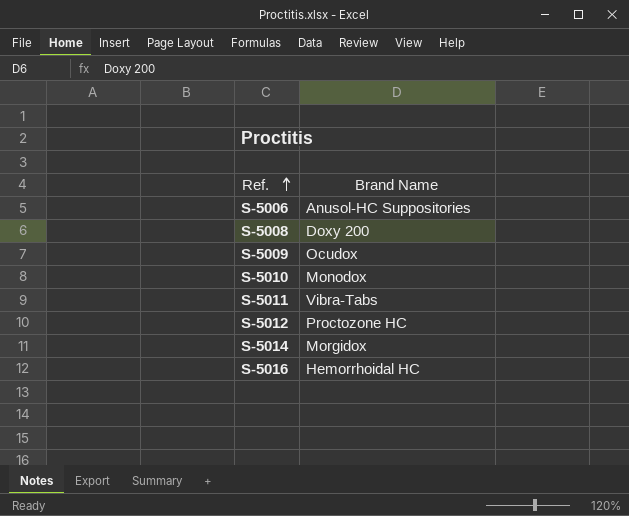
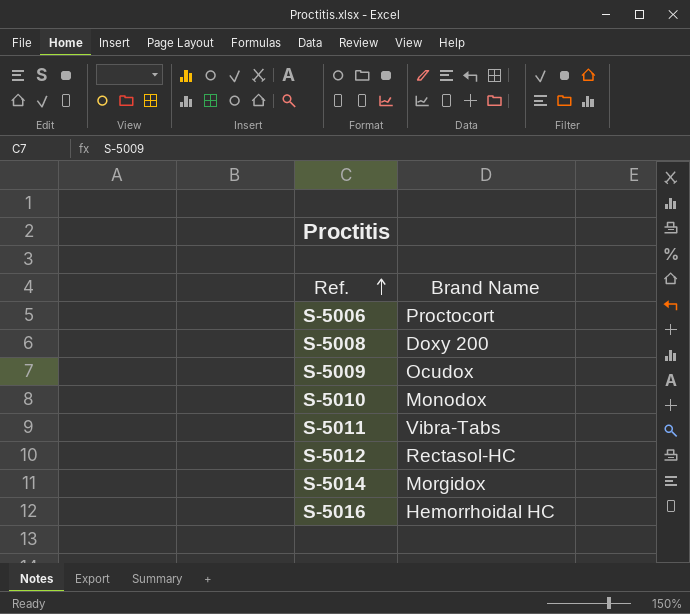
S-5006 | Brand Name: Anusol-HC Suppositories -> Proctocort
S-5012 | Brand Name: Proctozone HC -> Rectasol-HC

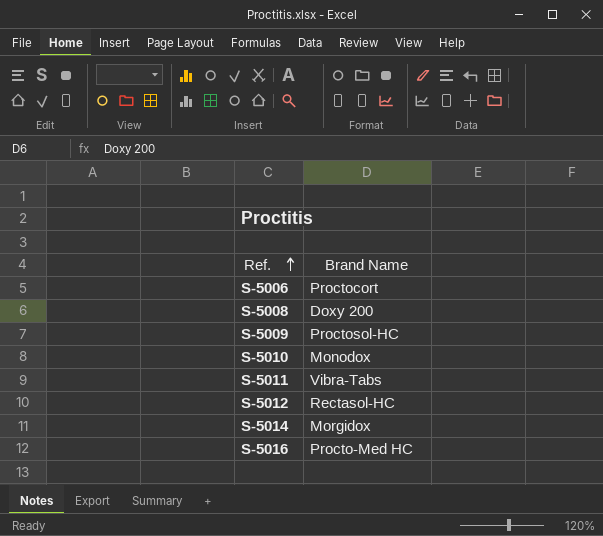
S-5009 | Brand Name: Ocudox -> Proctosol-HC
S-5016 | Brand Name: Hemorrhoidal HC -> Procto-Med HC

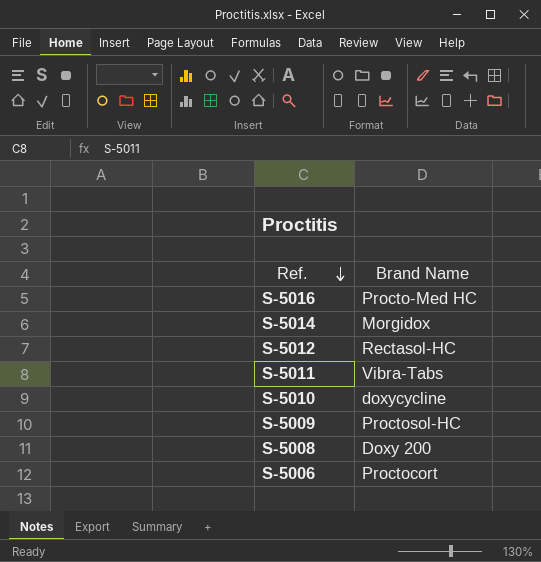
row order: Ref. ascending -> Ref. descending
S-5010 | Brand Name: Monodox -> doxycycline

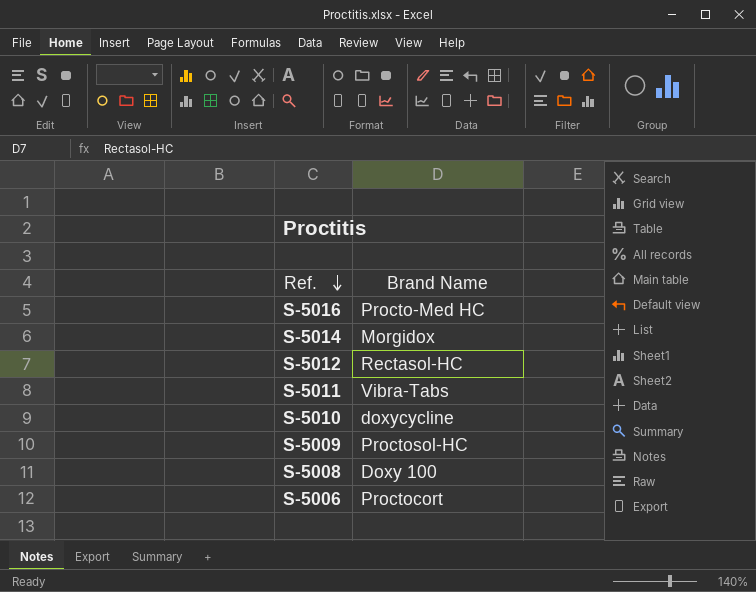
S-5008 | Brand Name: Doxy 200 -> Doxy 100

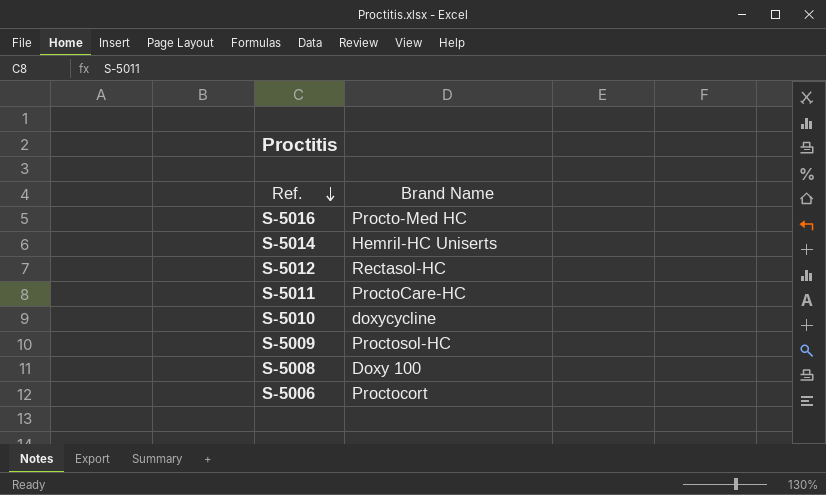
S-5014 | Brand Name: Morgidox -> Hemril-HC Uniserts
S-5011 | Brand Name: Vibra-Tabs -> ProctoCare-HC

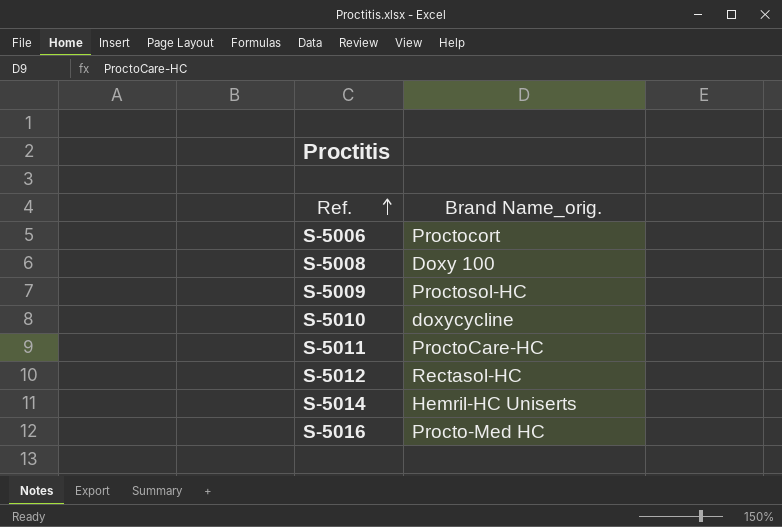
row order: Ref. descending -> Ref. ascending
column name: Brand Name -> Brand Name_orig.

